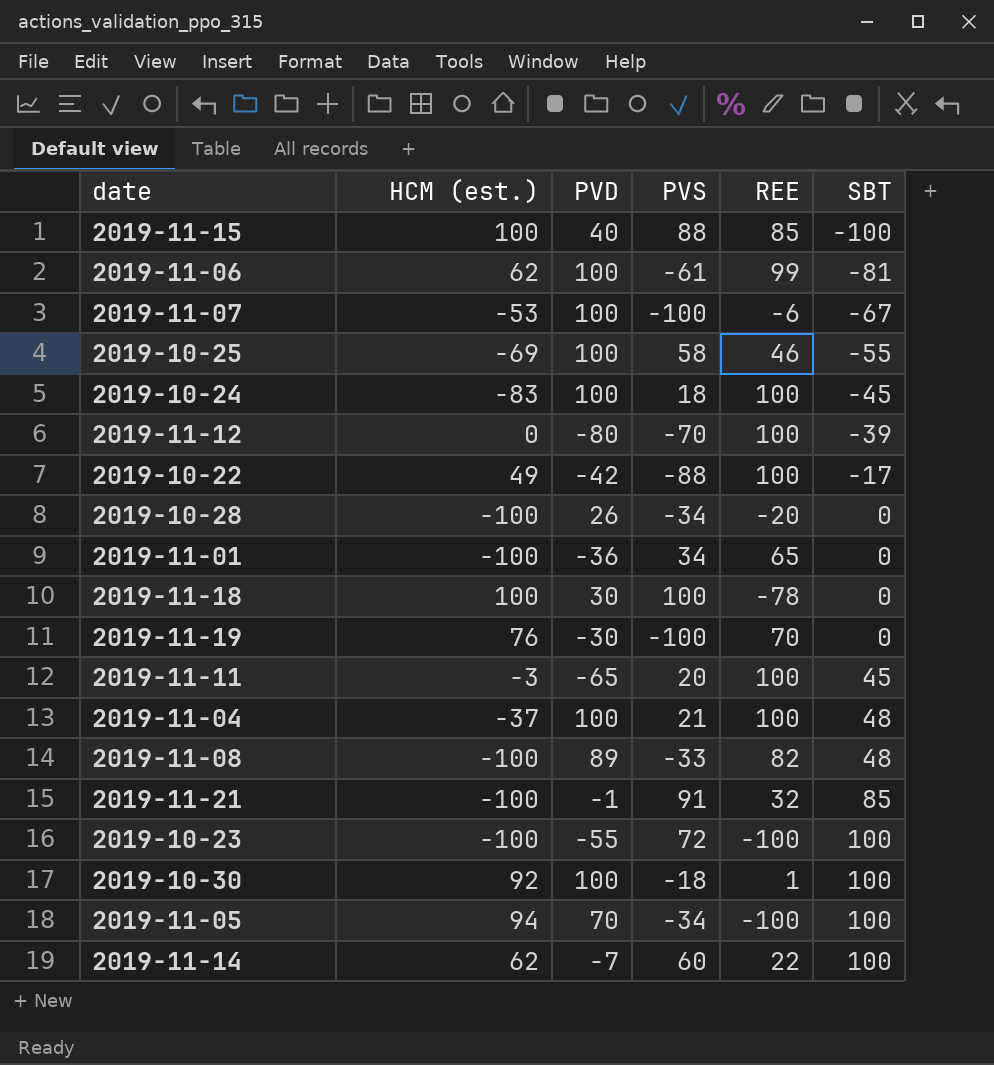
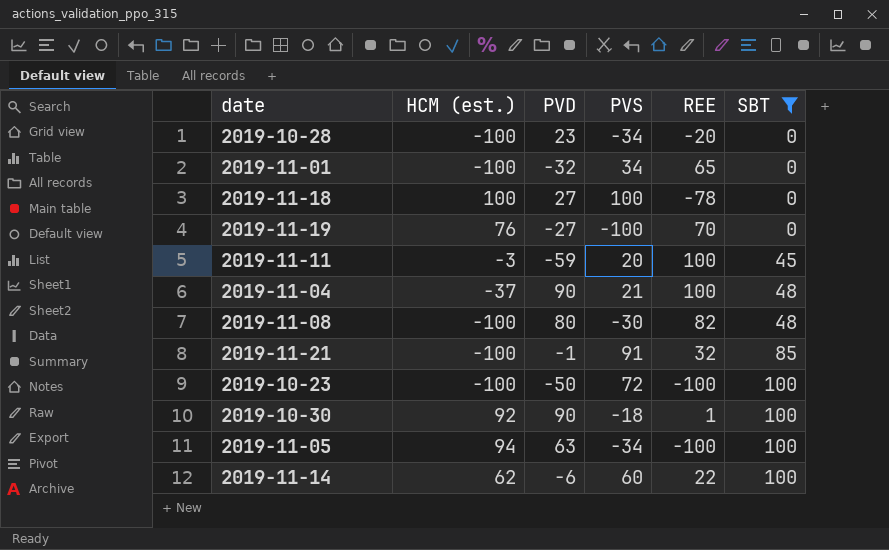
filter: none -> SBT >= 0
2019-10-28 | PVD: 26 -> 23
2019-11-01 | PVD: -36 -> -32
2019-11-18 | PVD: 30 -> 27
2019-11-19 | PVD: -30 -> -27
2019-11-11 | PVD: -65 -> -59
2019-11-04 | PVD: 100 -> 90
2019-11-08 | PVD: 89 -> 80
2019-11-08 | PVS: -33 -> -30
2019-10-23 | PVD: -55 -> -50
2019-10-30 | PVD: 100 -> 90
2019-11-05 | PVD: 70 -> 63
2019-11-14 | PVD: -7 -> -6

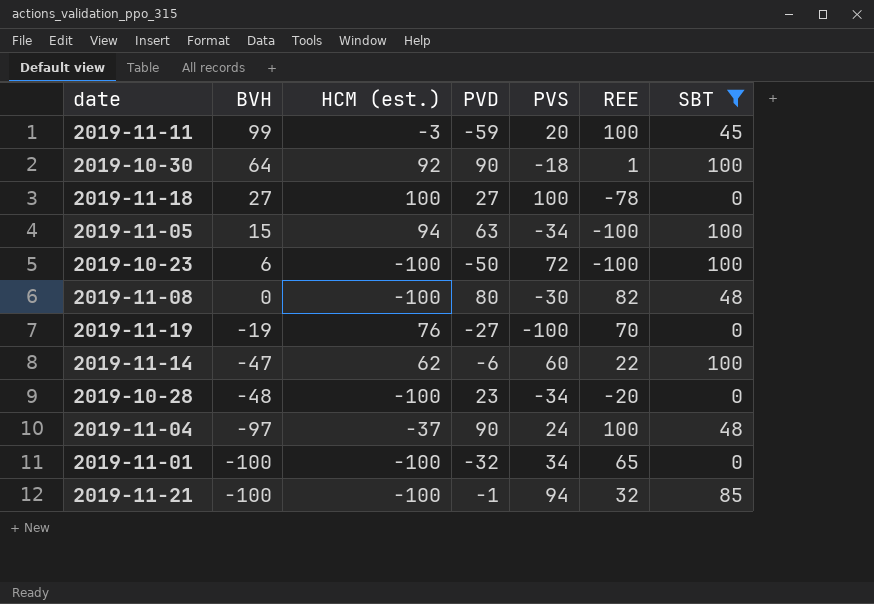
row order: SBT ascending -> BVH descending
column BVH | position: none -> 2
2019-11-04 | PVS: 21 -> 24
2019-11-21 | PVS: 91 -> 94

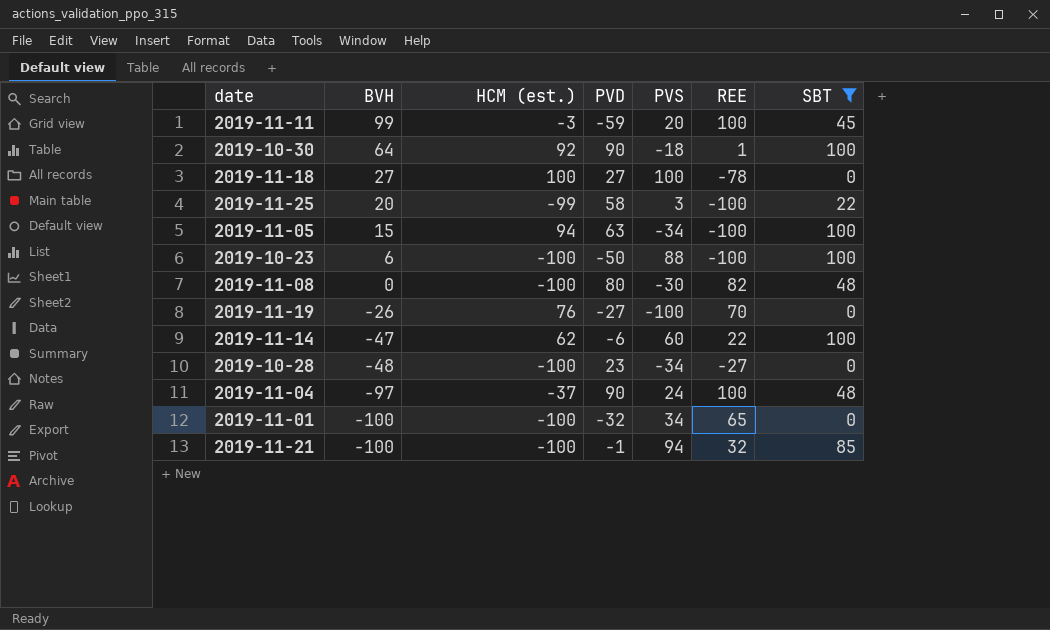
row 2019-11-25: none -> 20 | -99 | 58 | 3 | -100 | 22
2019-10-23 | PVS: 72 -> 88
2019-11-19 | BVH: -19 -> -26
2019-10-28 | REE: -20 -> -27

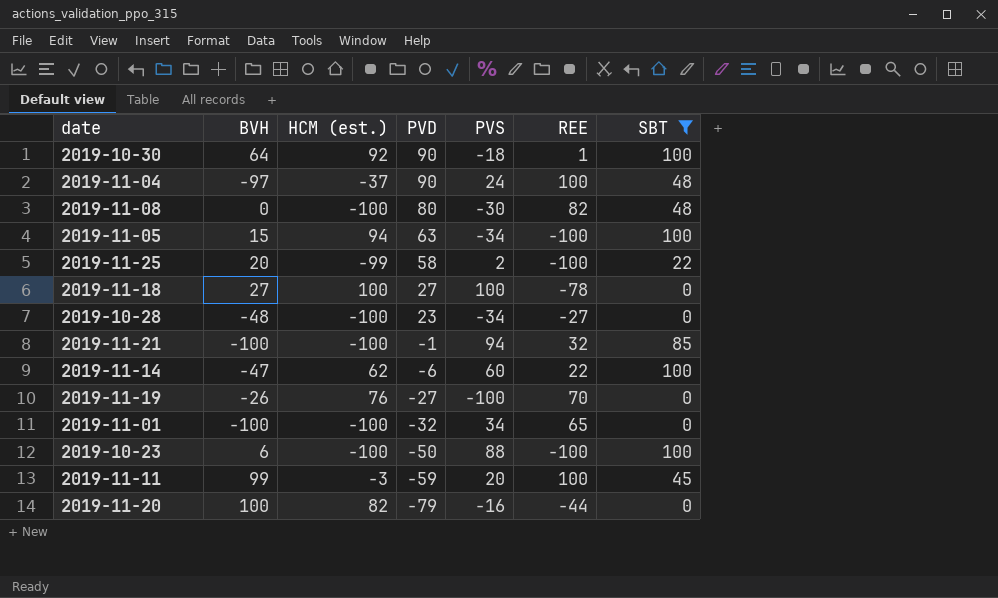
row order: BVH descending -> PVD descending
2019-11-25 | PVS: 3 -> 2
row 2019-11-20: none -> 100 | 82 | -79 | -16 | -44 | 0

